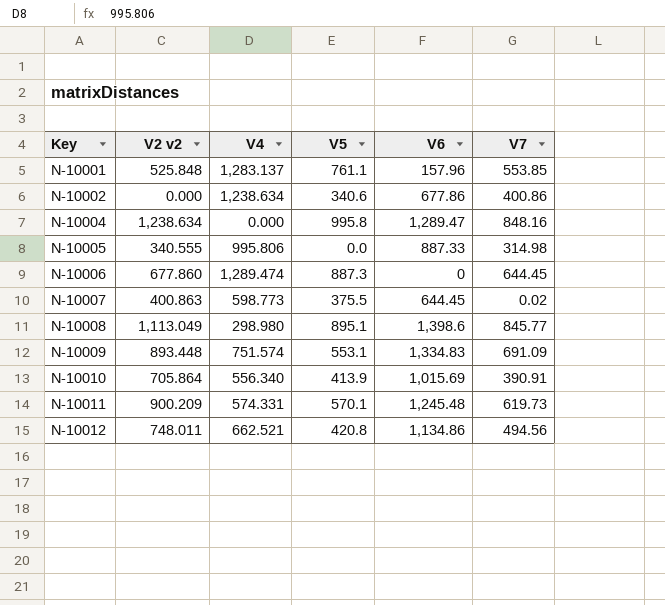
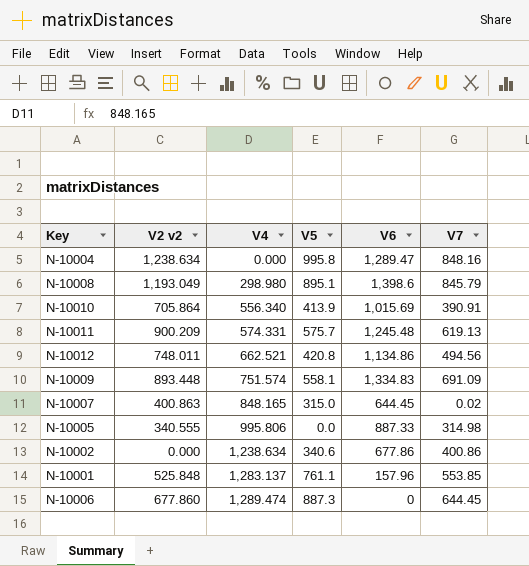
row order: Key ascending -> V4 ascending
N-10008 | V2 v2: 1,113.049 -> 1,193.049
N-10008 | V7: 845.77 -> 845.79
N-10011 | V5: 570.1 -> 575.7
N-10011 | V7: 619.73 -> 619.13
N-10009 | V5: 553.1 -> 558.1
N-10007 | V4: 598.773 -> 848.165
N-10007 | V5: 375.5 -> 315.0

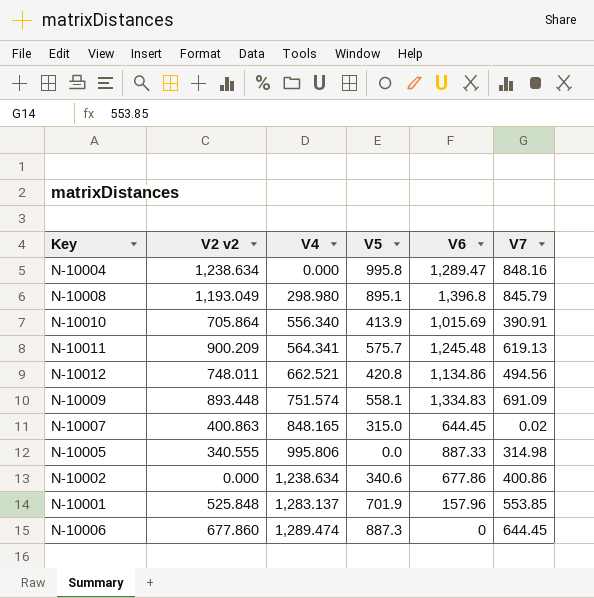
N-10008 | V6: 1,398.6 -> 1,396.8
N-10011 | V4: 574.331 -> 564.341
N-10001 | V5: 761.1 -> 701.9

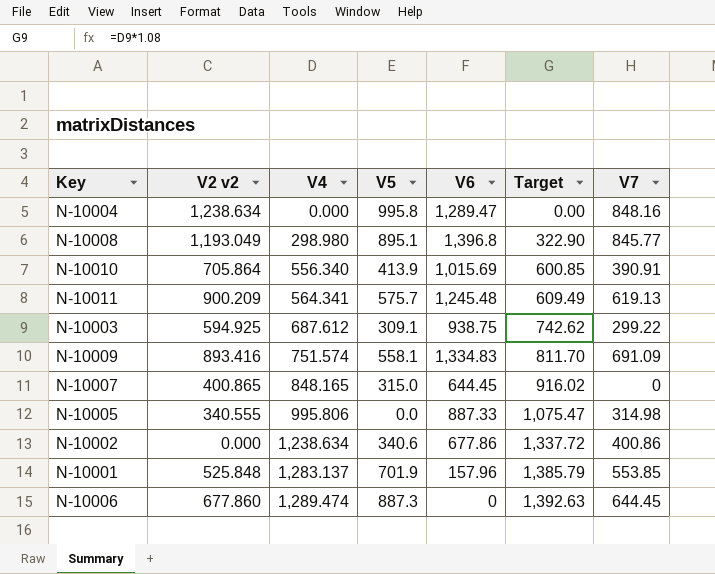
column Target | formula: none -> [V4] * 1.08
row N-10012: 748.011 | 662.521 | 420.8 | 1,134.86 | 494.56 -> none
N-10008 | V7: 845.79 -> 845.77
row N-10003: none -> 594.925 | 687.612 | 309.1 | 938.75 | 742.62 | 299.22
N-10009 | V2 v2: 893.448 -> 893.416
N-10007 | V2 v2: 400.863 -> 400.865
N-10007 | V7: 0.02 -> 0

